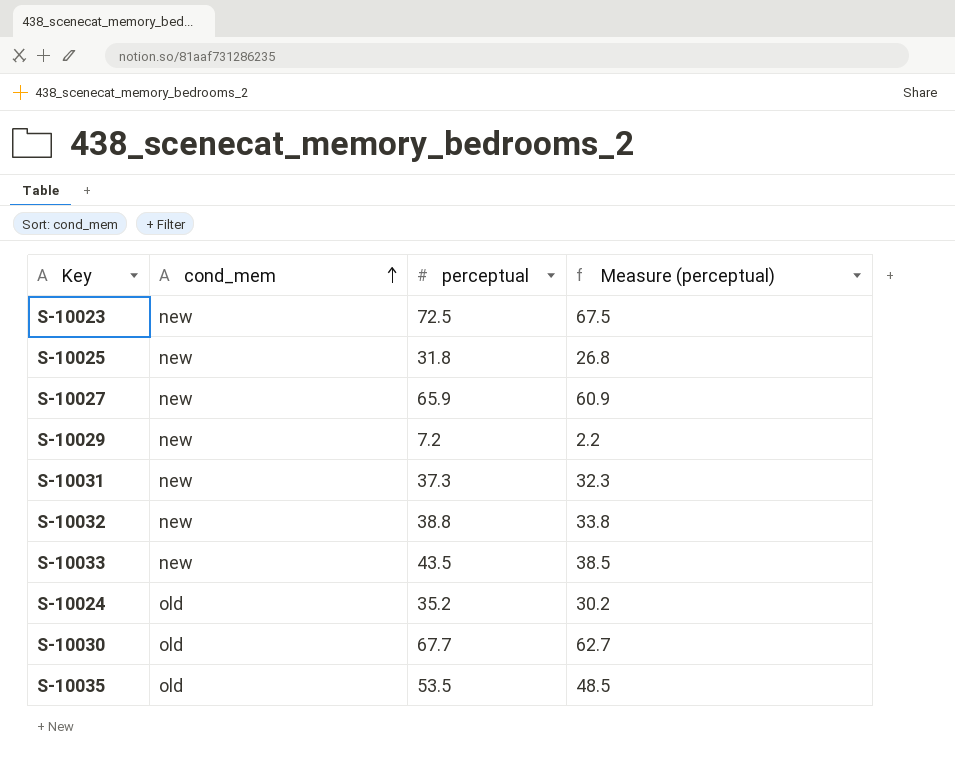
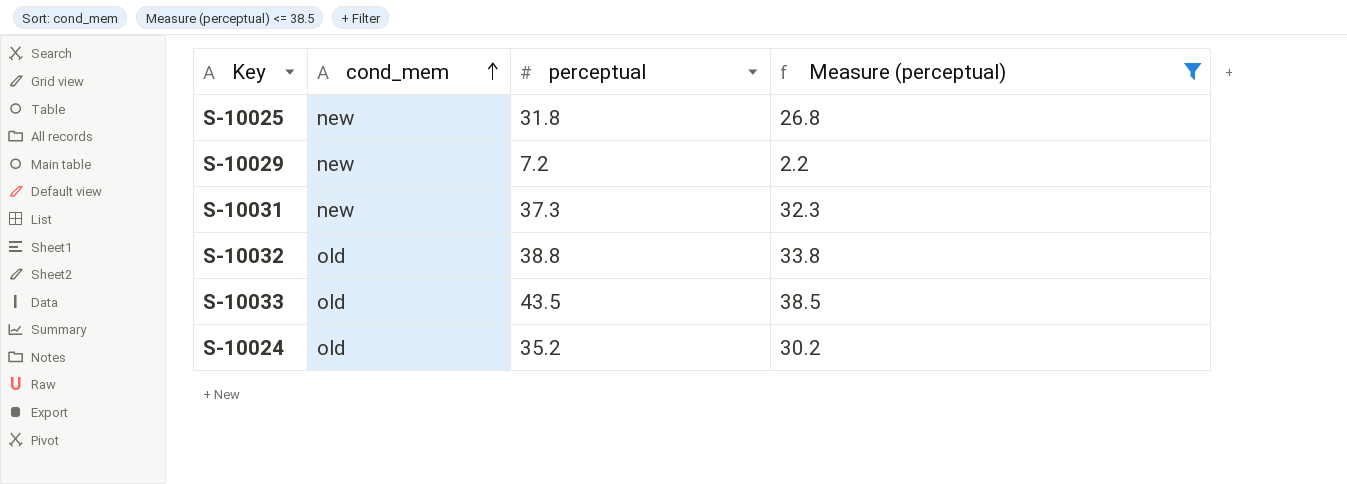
filter: none -> Measure (perceptual) <= 38.5
S-10032 | cond_mem: new -> old
S-10033 | cond_mem: new -> old

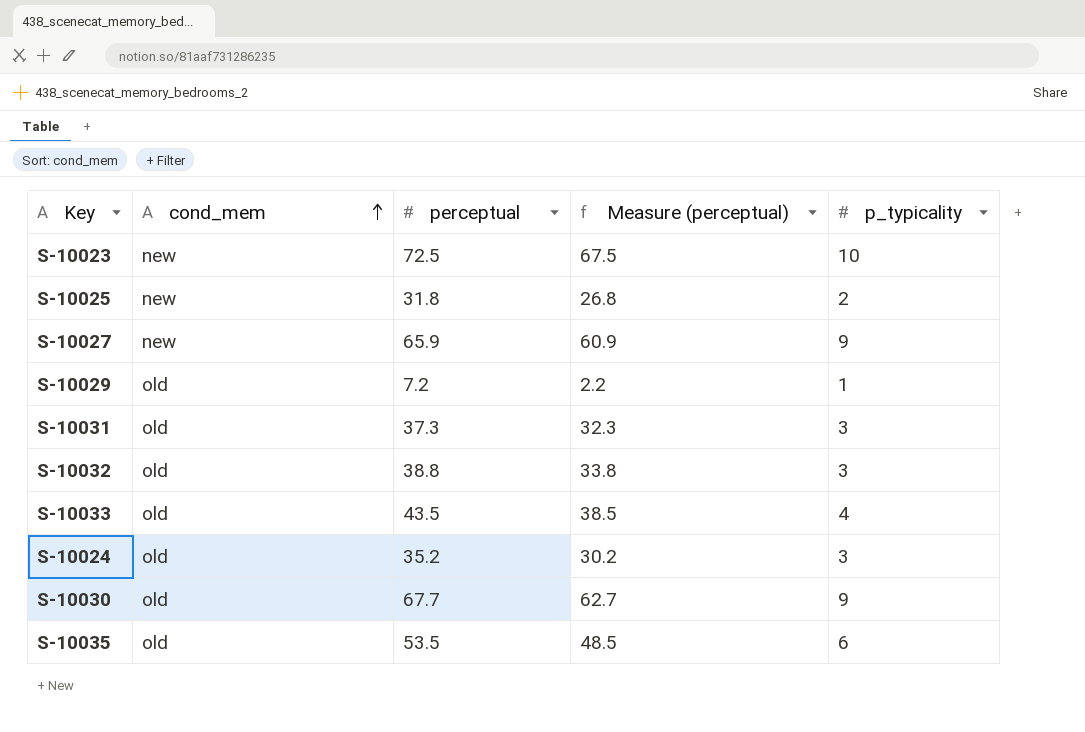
filter: Measure (perceptual) <= 38.5 -> none
column p_typicality | position: none -> 5
S-10029 | cond_mem: new -> old
S-10031 | cond_mem: new -> old

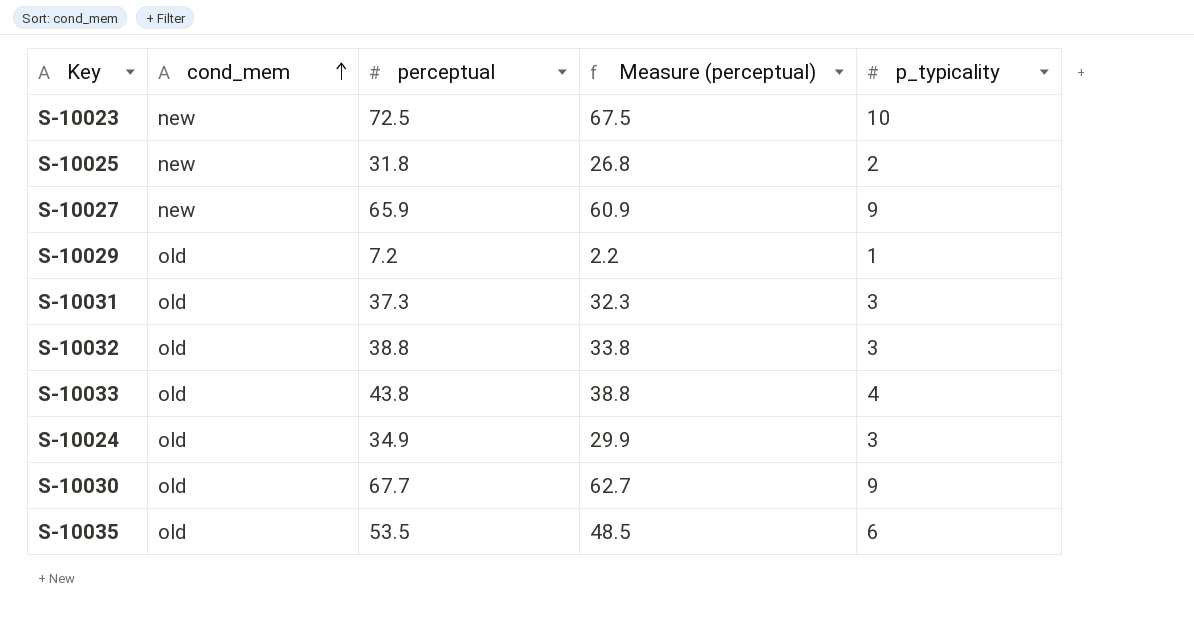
S-10033 | perceptual: 43.5 -> 43.8
S-10033 | Measure (perceptual): 38.5 -> 38.8
S-10024 | perceptual: 35.2 -> 34.9
S-10024 | Measure (perceptual): 30.2 -> 29.9

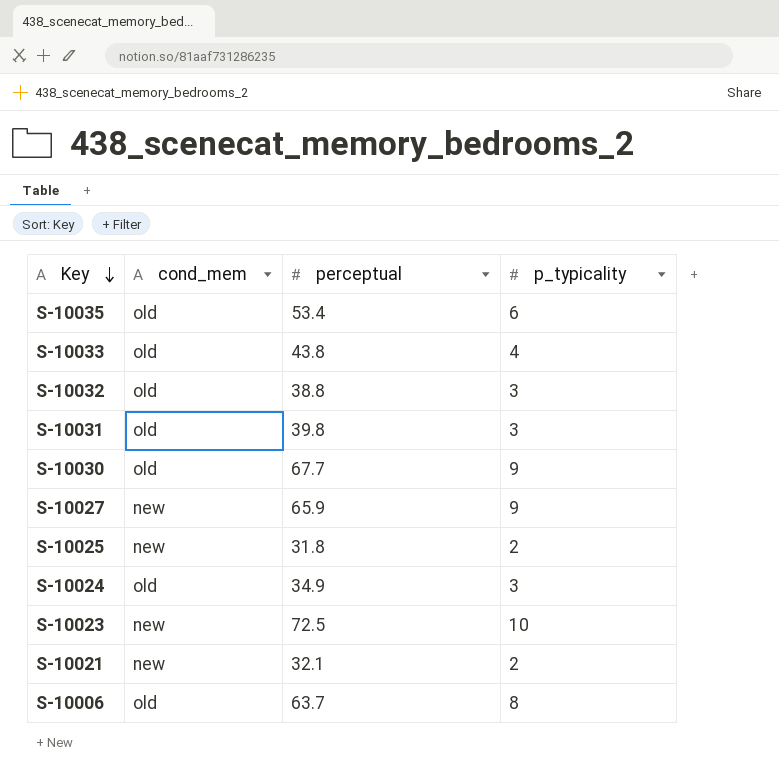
row order: cond_mem ascending -> Key descending
column Measure (perceptual) | formula: [perceptual] - 5 -> none
row S-10029: old | 7.2 | 2.2 | 1 -> none
S-10035 | perceptual: 53.5 -> 53.4
S-10031 | perceptual: 37.3 -> 39.8
row S-10021: none -> new | 32.1 | 2
row S-10006: none -> old | 63.7 | 8

